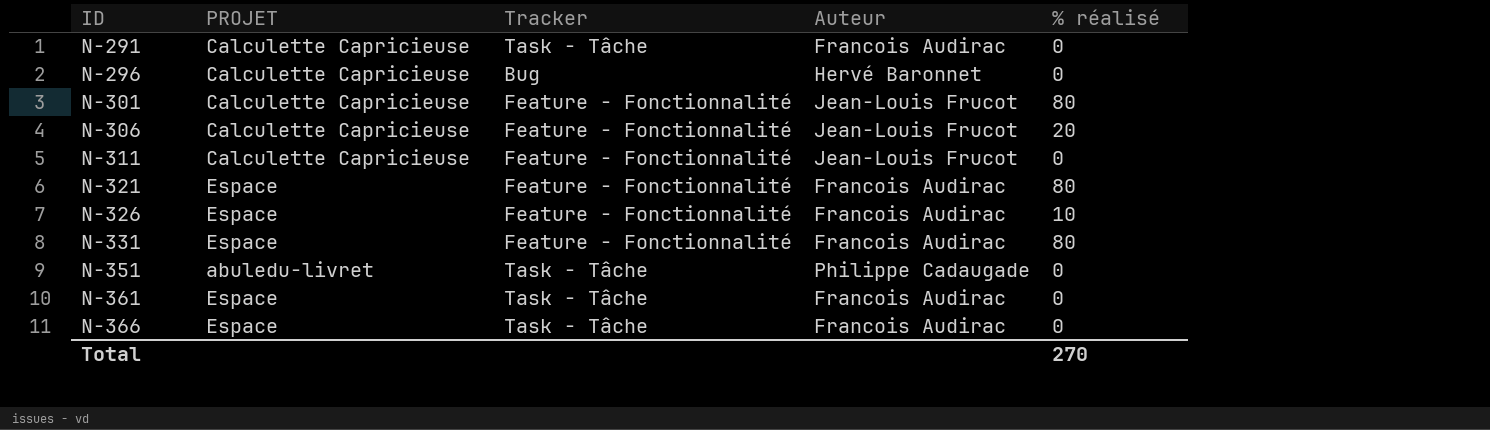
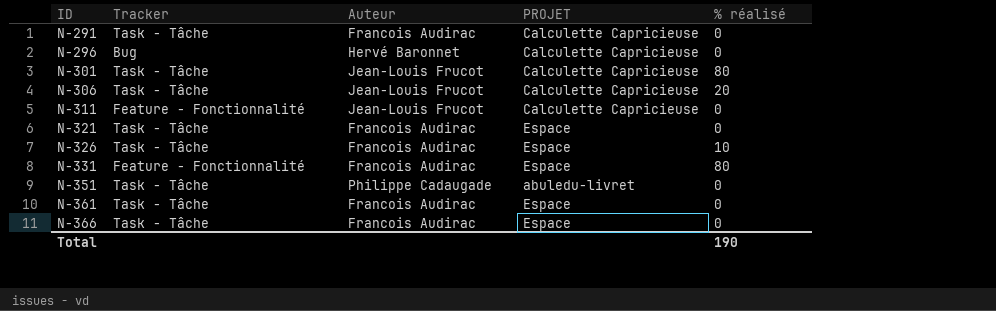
column PROJET | position: 2 -> 4
N-301 | Tracker: Feature - Fonctionnalité -> Task - Tâche
N-306 | Tracker: Feature - Fonctionnalité -> Task - Tâche
N-321 | Tracker: Feature - Fonctionnalité -> Task - Tâche
N-321 | % réalisé: 80 -> 0
N-326 | Tracker: Feature - Fonctionnalité -> Task - Tâche
Total | % réalisé: 270 -> 190

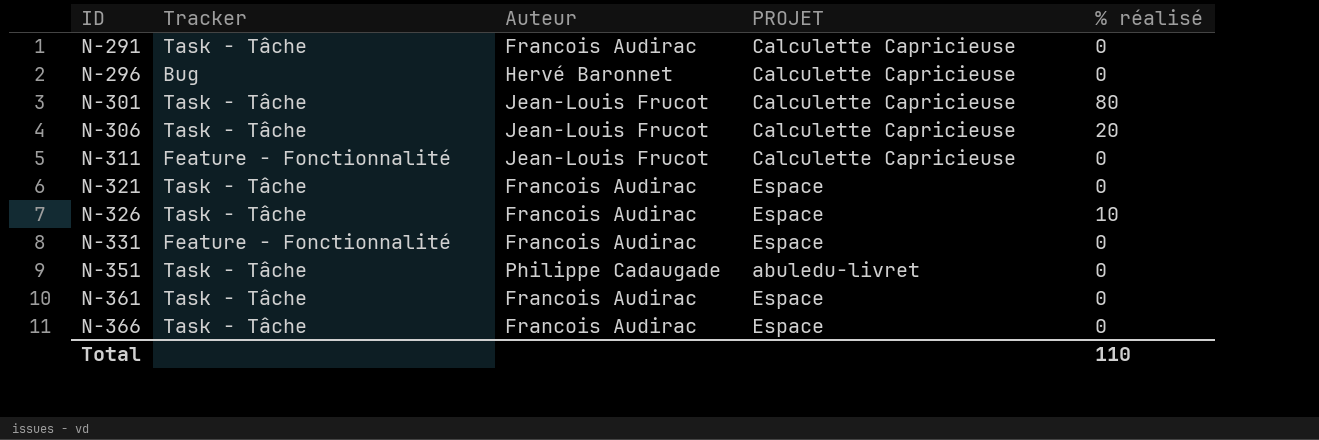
N-331 | % réalisé: 80 -> 0
Total | % réalisé: 190 -> 110

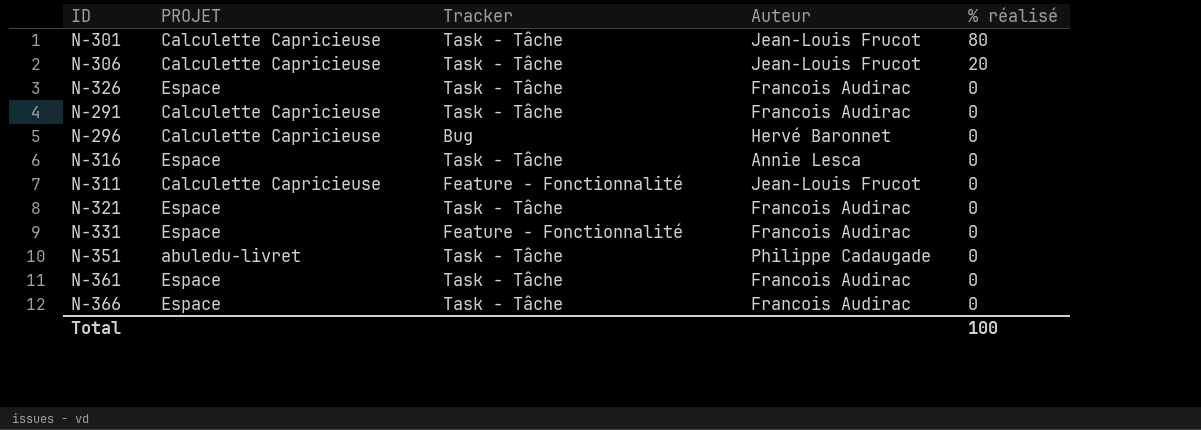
row order: ID ascending -> % réalisé descending
column PROJET | position: 4 -> 2
N-326 | % réalisé: 10 -> 0
row N-316: none -> Espace | Task - Tâche | Annie Lesca | 0
Total | % réalisé: 110 -> 100

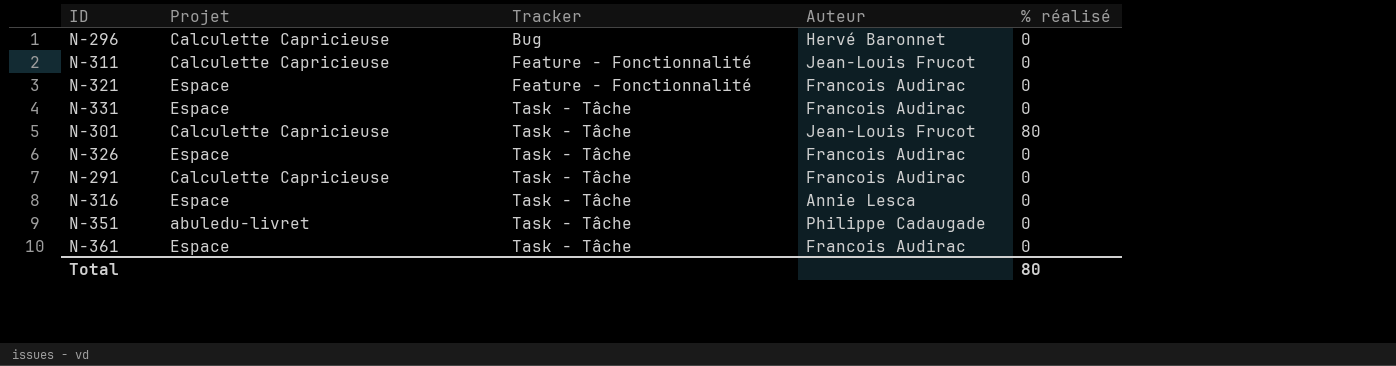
row order: % réalisé descending -> Tracker ascending
column name: PROJET -> Projet
row N-306: Calculette Capricieuse | Task - Tâche | Jean-Louis Frucot | 20 -> none
row N-366: Espace | Task - Tâche | Francois Audirac | 0 -> none
N-321 | Tracker: Task - Tâche -> Feature - Fonctionnalité
N-331 | Tracker: Feature - Fonctionnalité -> Task - Tâche
Total | % réalisé: 100 -> 80

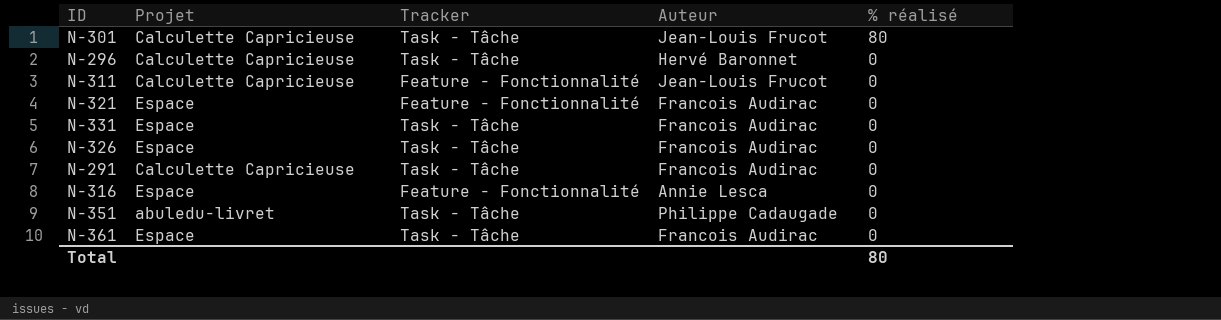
row order: Tracker ascending -> % réalisé descending
N-296 | Tracker: Bug -> Task - Tâche
N-316 | Tracker: Task - Tâche -> Feature - Fonctionnalité

